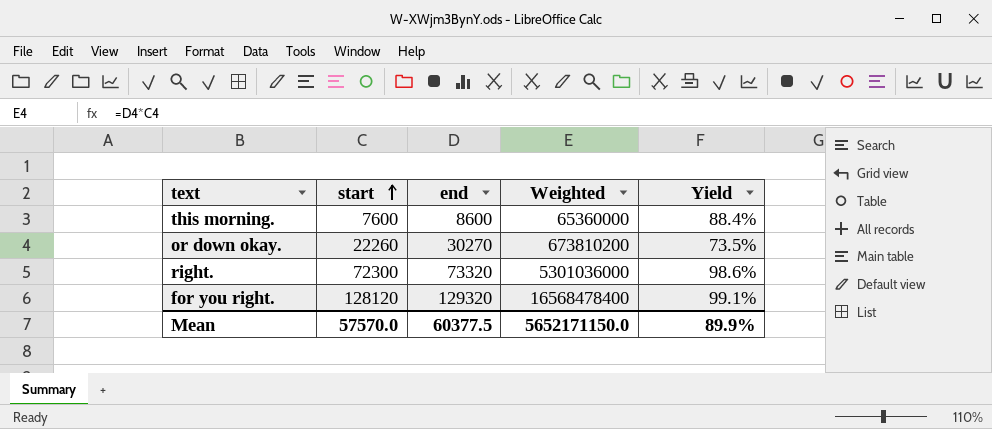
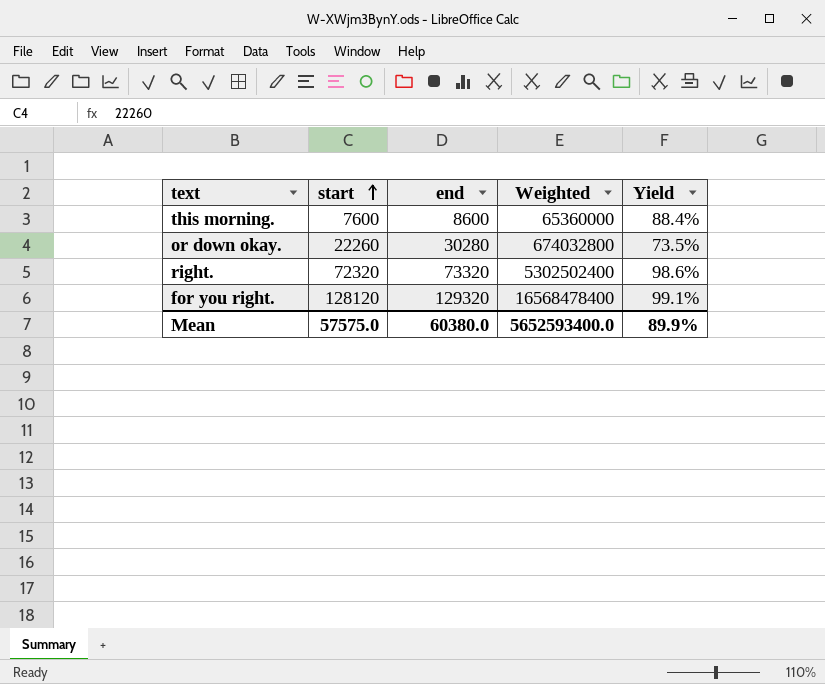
or down okay. | end: 30270 -> 30280
or down okay. | Weighted: 673810200 -> 674032800
right. | start: 72300 -> 72320
right. | Weighted: 5301036000 -> 5302502400
Mean | start: 57570.0 -> 57575.0
Mean | end: 60377.5 -> 60380.0
Mean | Weighted: 5652171150.0 -> 5652593400.0

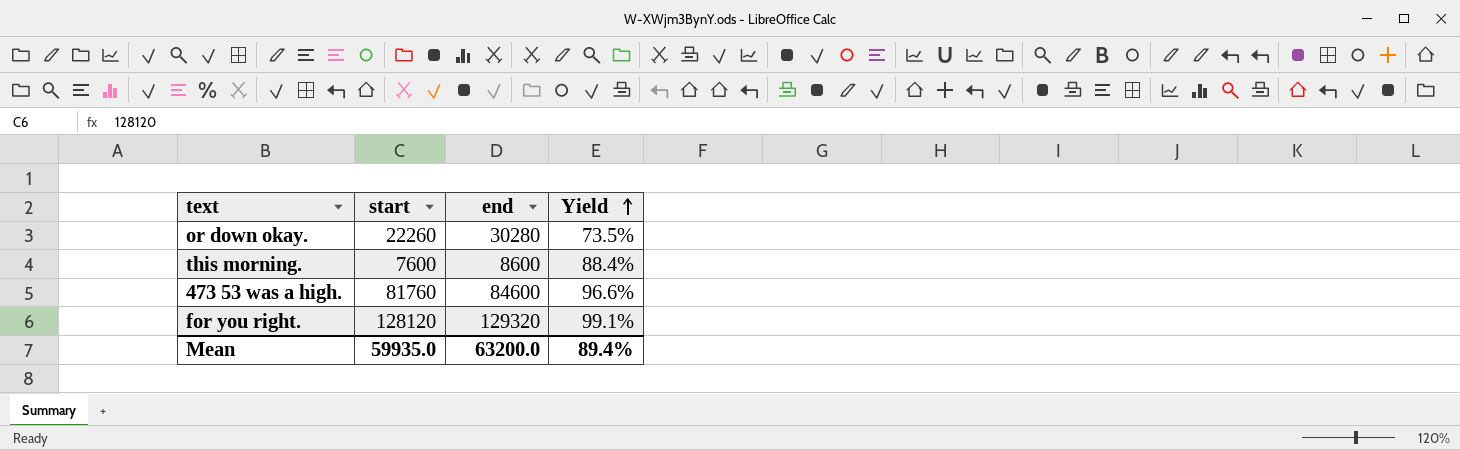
row order: start ascending -> Yield ascending
column Weighted | formula: [start] * [end] -> none
row right.: 72320 | 73320 | 5302502400 | 98.6% -> none
row 473 53 was a high.: none -> 81760 | 84600 | 96.6%
Mean | start: 57575.0 -> 59935.0
Mean | end: 60380.0 -> 63200.0
Mean | Yield: 89.9% -> 89.4%

